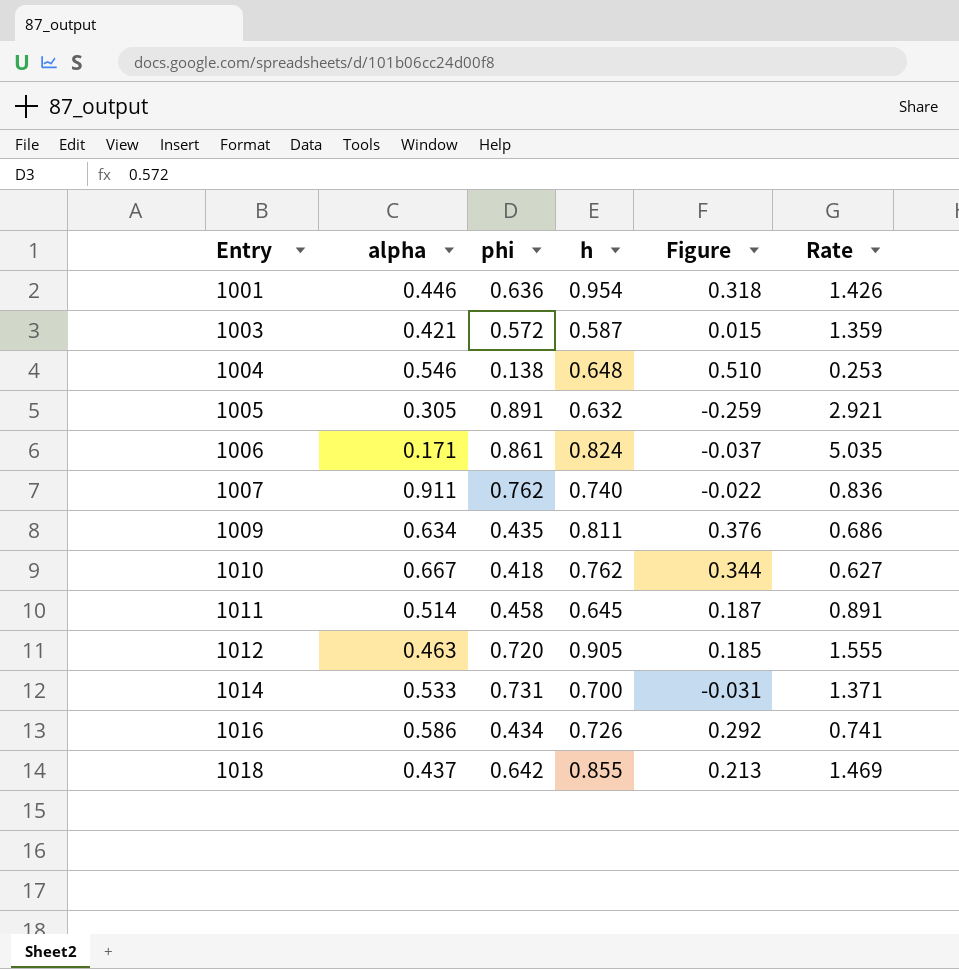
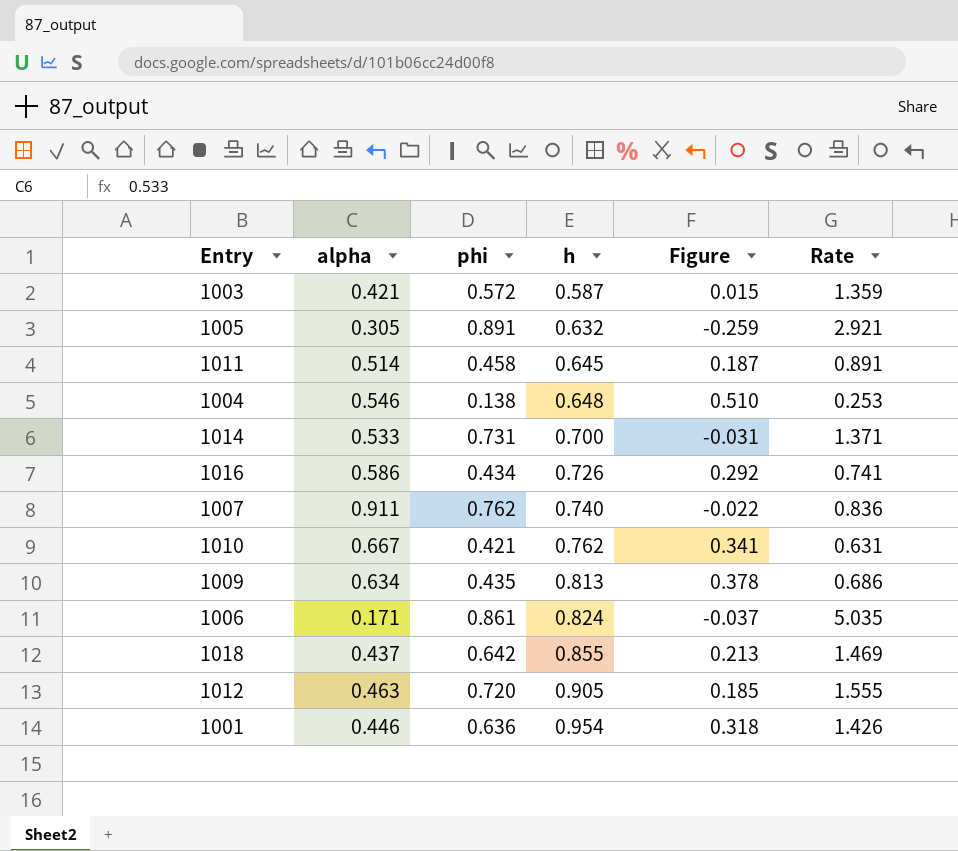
row order: Entry ascending -> h ascending
1010 | phi: 0.418 -> 0.421
1010 | Figure: 0.344 -> 0.341
1010 | Rate: 0.627 -> 0.631
1009 | h: 0.811 -> 0.813
1009 | Figure: 0.376 -> 0.378

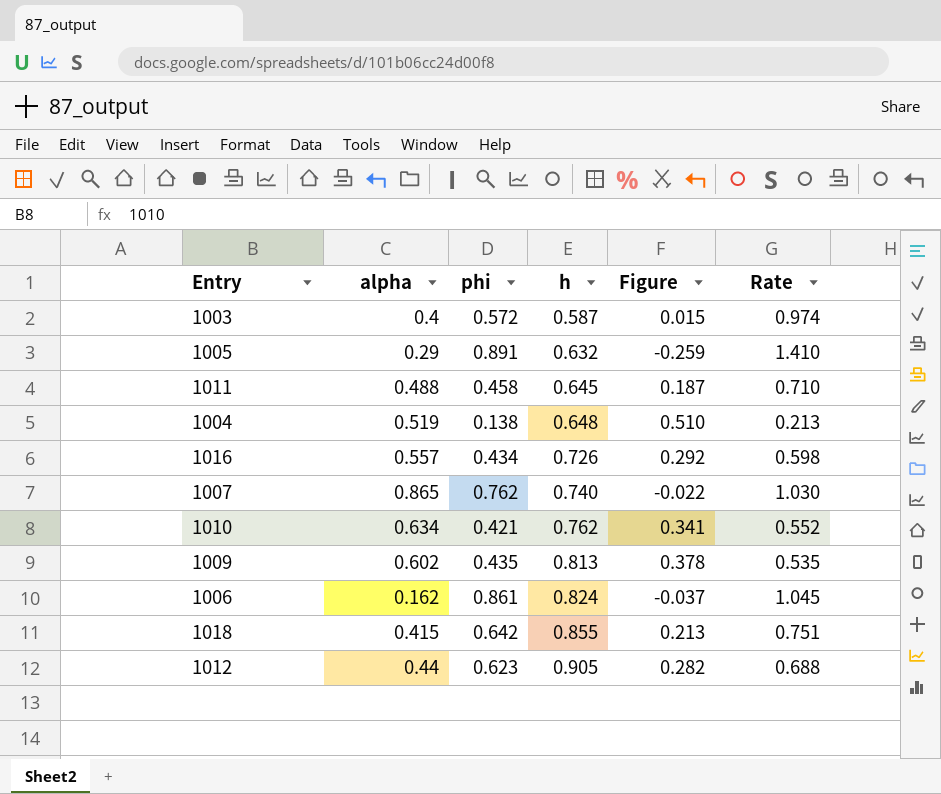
column Rate | formula: [phi] / [alpha] -> [phi] / [h]
row 1014: 0.533 | 0.731 | 0.700 | -0.031 | 1.371 -> none
row 1001: 0.446 | 0.636 | 0.954 | 0.318 | 1.426 -> none
1003 | alpha: 0.421 -> 0.4
1005 | alpha: 0.305 -> 0.29
1011 | alpha: 0.514 -> 0.488
1004 | alpha: 0.546 -> 0.519
1016 | alpha: 0.586 -> 0.557
1007 | alpha: 0.911 -> 0.865
1010 | alpha: 0.667 -> 0.634
1009 | alpha: 0.634 -> 0.602
1006 | alpha: 0.171 -> 0.162
1018 | alpha: 0.437 -> 0.415
1012 | alpha: 0.463 -> 0.44
1012 | phi: 0.720 -> 0.623
1012 | Figure: 0.185 -> 0.282

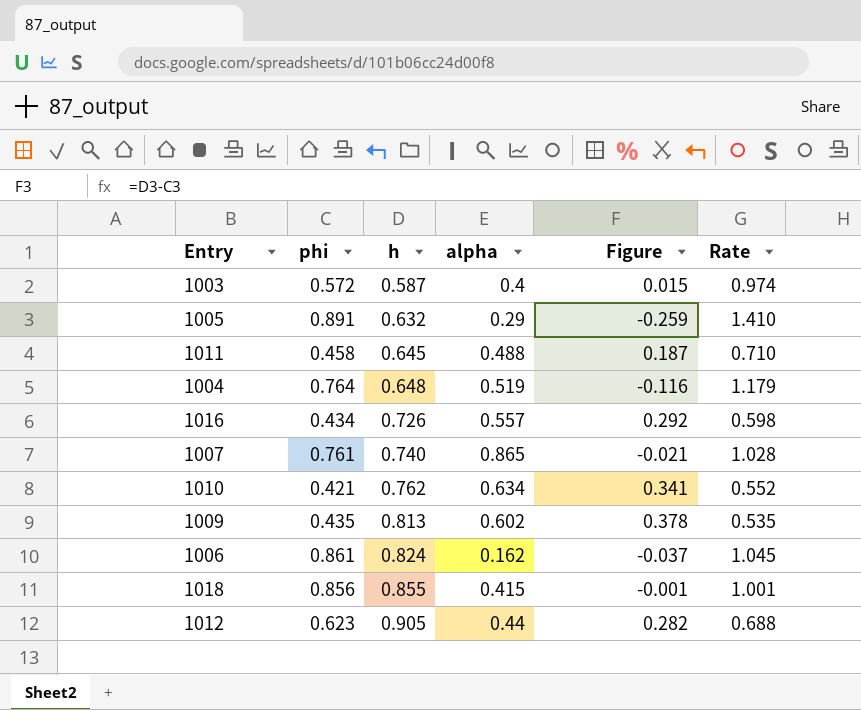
column alpha | position: 2 -> 4
1004 | phi: 0.138 -> 0.764
1004 | Figure: 0.510 -> -0.116
1004 | Rate: 0.213 -> 1.179
1007 | phi: 0.762 -> 0.761
1007 | Figure: -0.022 -> -0.021
1007 | Rate: 1.030 -> 1.028
1018 | phi: 0.642 -> 0.856
1018 | Figure: 0.213 -> -0.001
1018 | Rate: 0.751 -> 1.001

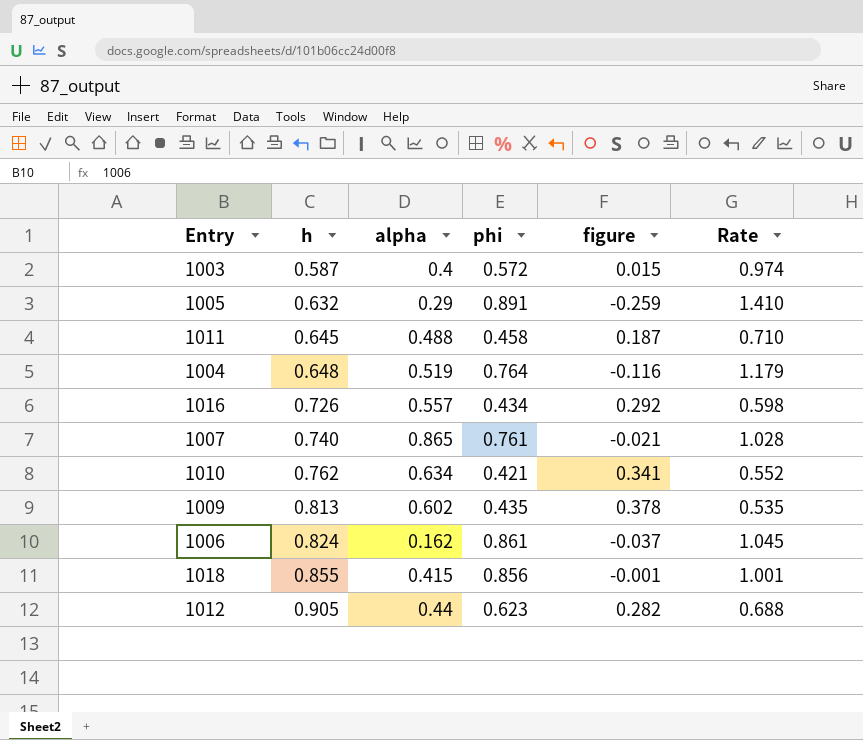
column phi | position: 2 -> 4
column name: Figure -> figure

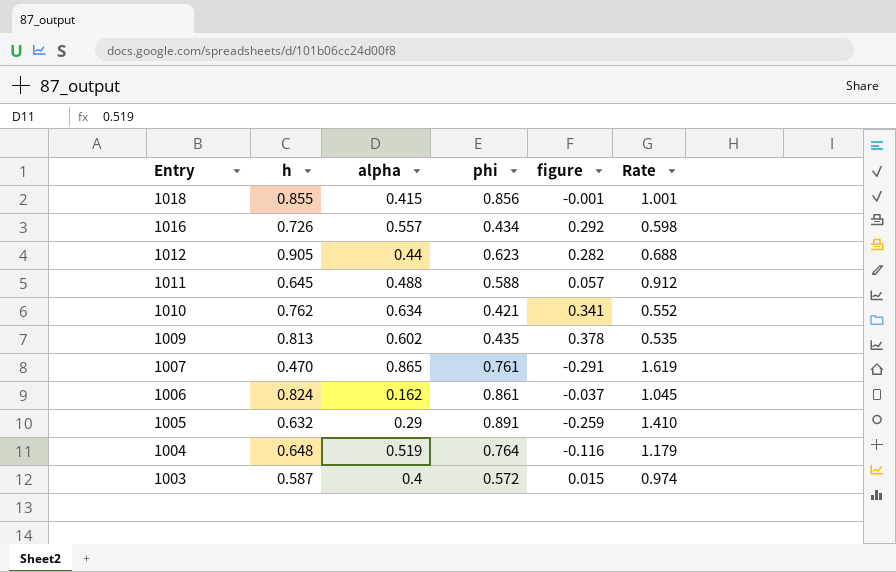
row order: h ascending -> Entry descending
1011 | phi: 0.458 -> 0.588
1011 | figure: 0.187 -> 0.057
1011 | Rate: 0.710 -> 0.912
1007 | h: 0.740 -> 0.470
1007 | figure: -0.021 -> -0.291
1007 | Rate: 1.028 -> 1.619

